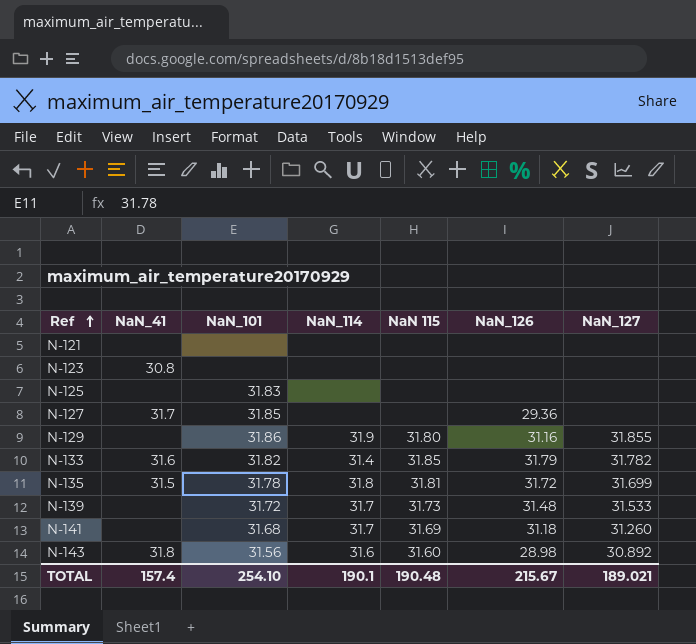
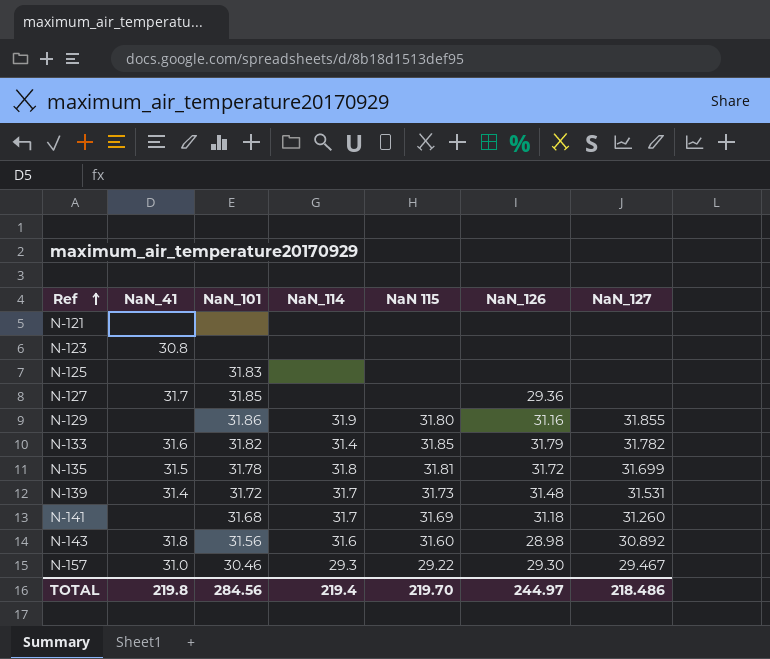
N-139 | NaN_41: none -> 31.4
N-139 | NaN_127: 31.533 -> 31.531
row N-157: none -> 31.0 | 30.46 | 29.3 | 29.22 | 29.30 | 29.467
TOTAL | NaN_41: 157.4 -> 219.8
TOTAL | NaN_101: 254.10 -> 284.56
TOTAL | NaN_114: 190.1 -> 219.4
TOTAL | NaN 115: 190.48 -> 219.70
TOTAL | NaN_126: 215.67 -> 244.97
TOTAL | NaN_127: 189.021 -> 218.486

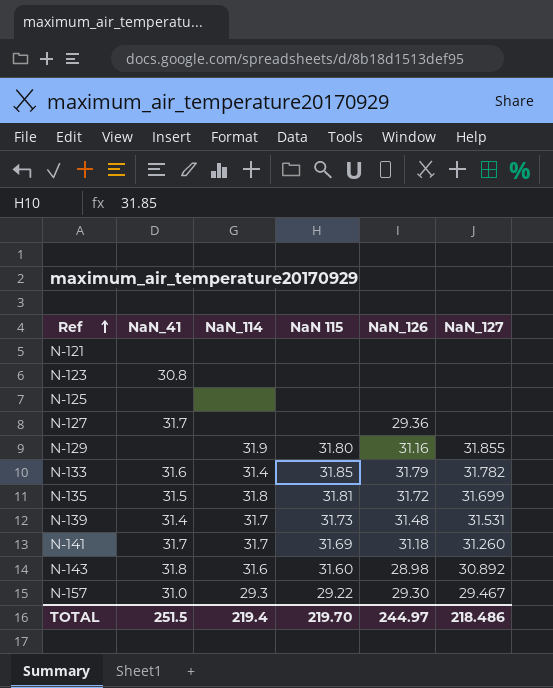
column NaN_101 | position: 3 -> none
N-141 | NaN_41: none -> 31.7
TOTAL | NaN_41: 219.8 -> 251.5

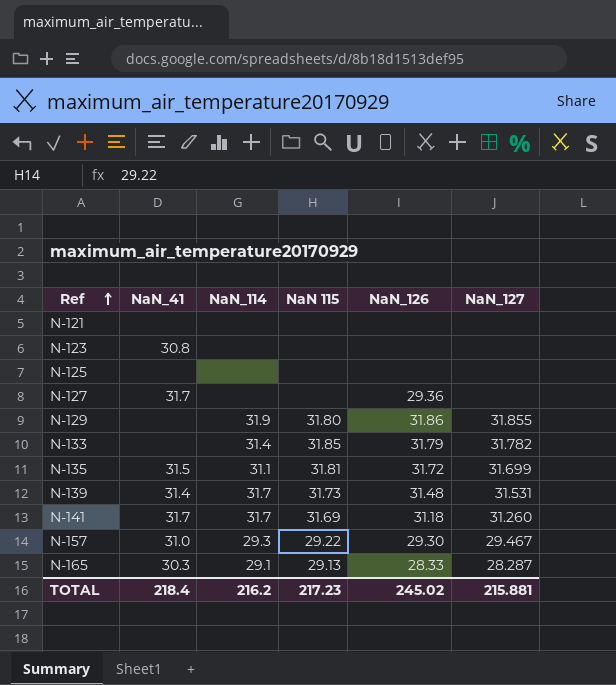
row N-143: 31.8 | 31.6 | 31.60 | 28.98 | 30.892 -> none
N-129 | NaN_126: 31.16 -> 31.86
N-133 | NaN_41: 31.6 -> none
N-135 | NaN_114: 31.8 -> 31.1
row N-165: none -> 30.3 | 29.1 | 29.13 | 28.33 | 28.287
TOTAL | NaN_41: 251.5 -> 218.4
TOTAL | NaN_114: 219.4 -> 216.2
TOTAL | NaN 115: 219.70 -> 217.23
TOTAL | NaN_126: 244.97 -> 245.02
TOTAL | NaN_127: 218.486 -> 215.881

